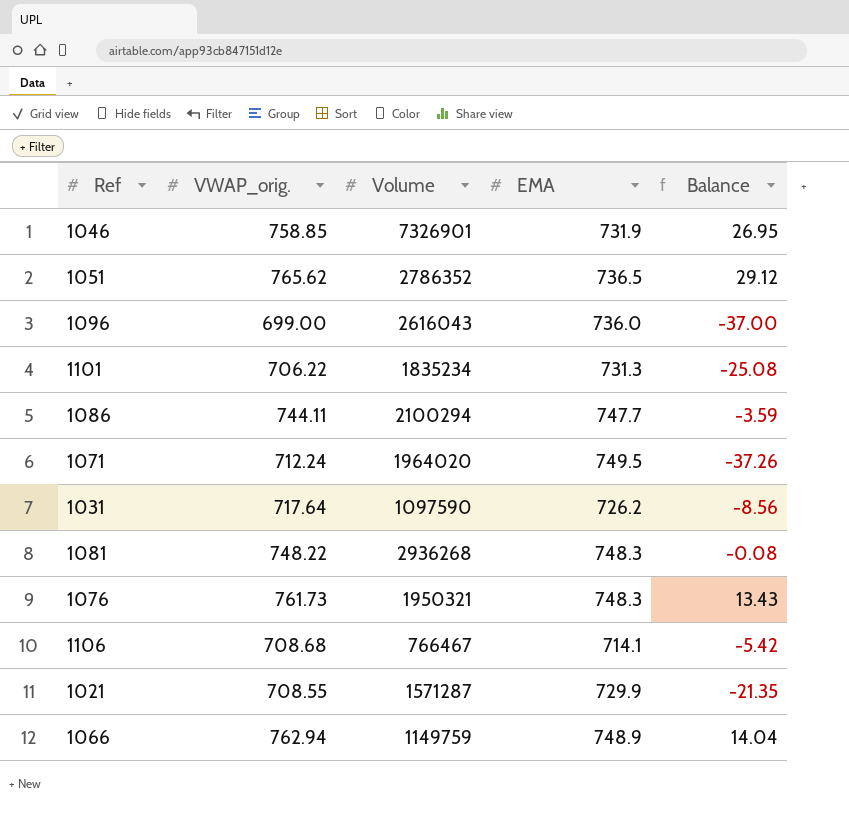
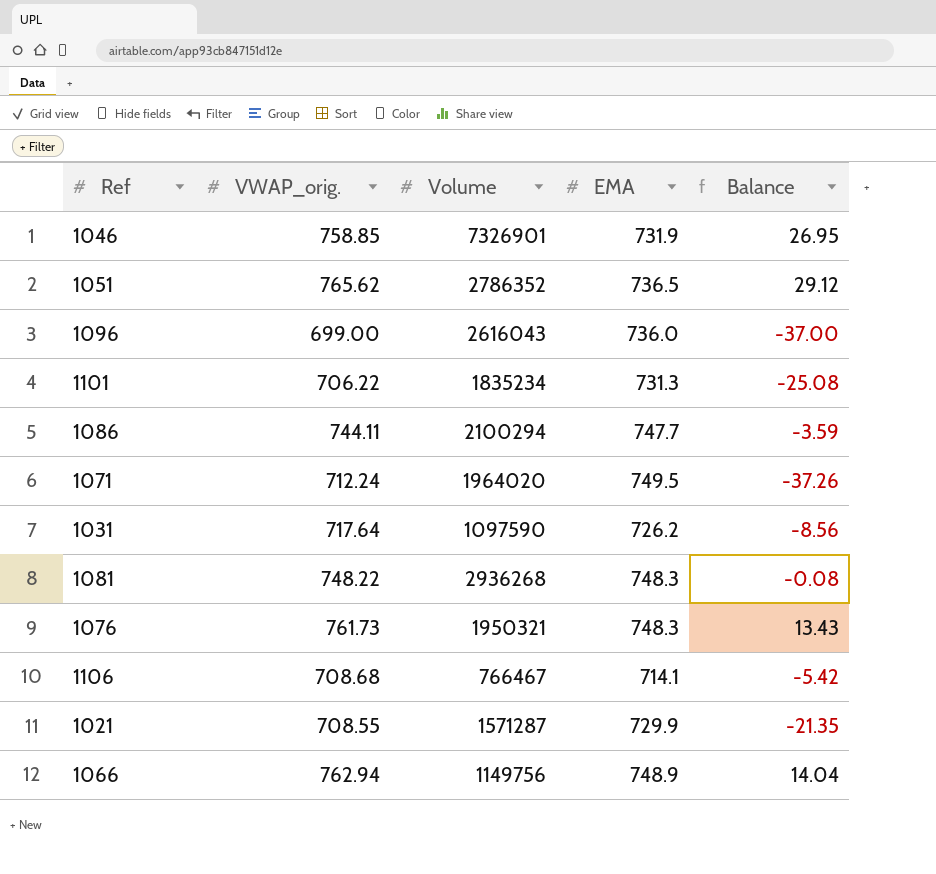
1066 | Volume: 1149759 -> 1149756

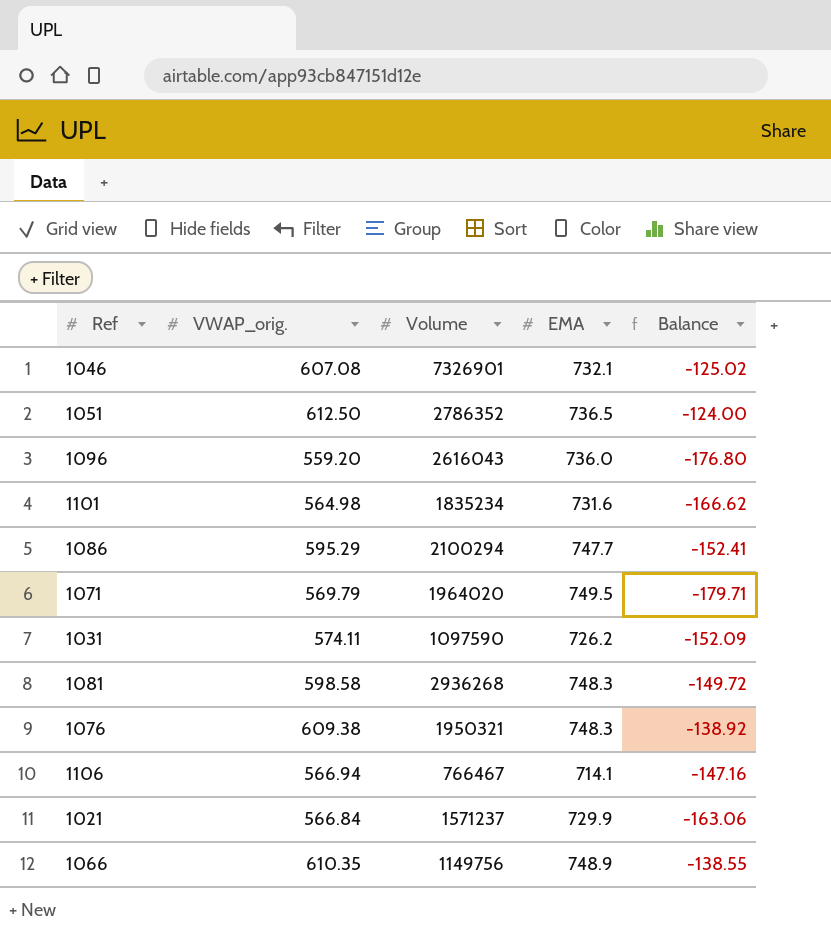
1046 | VWAP_orig.: 758.85 -> 607.08
1046 | EMA: 731.9 -> 732.1
1046 | Balance: 26.95 -> -125.02
1051 | VWAP_orig.: 765.62 -> 612.50
1051 | Balance: 29.12 -> -124.00
1096 | VWAP_orig.: 699.00 -> 559.20
1096 | Balance: -37.00 -> -176.80
1101 | VWAP_orig.: 706.22 -> 564.98
1101 | EMA: 731.3 -> 731.6
1101 | Balance: -25.08 -> -166.62
1086 | VWAP_orig.: 744.11 -> 595.29
1086 | Balance: -3.59 -> -152.41
1071 | VWAP_orig.: 712.24 -> 569.79
1071 | Balance: -37.26 -> -179.71
1031 | VWAP_orig.: 717.64 -> 574.11
1031 | Balance: -8.56 -> -152.09
1081 | VWAP_orig.: 748.22 -> 598.58
1081 | Balance: -0.08 -> -149.72
1076 | VWAP_orig.: 761.73 -> 609.38
1076 | Balance: 13.43 -> -138.92
1106 | VWAP_orig.: 708.68 -> 566.94
1106 | Balance: -5.42 -> -147.16
1021 | VWAP_orig.: 708.55 -> 566.84
1021 | Volume: 1571287 -> 1571237
1021 | Balance: -21.35 -> -163.06
1066 | VWAP_orig.: 762.94 -> 610.35
1066 | Balance: 14.04 -> -138.55

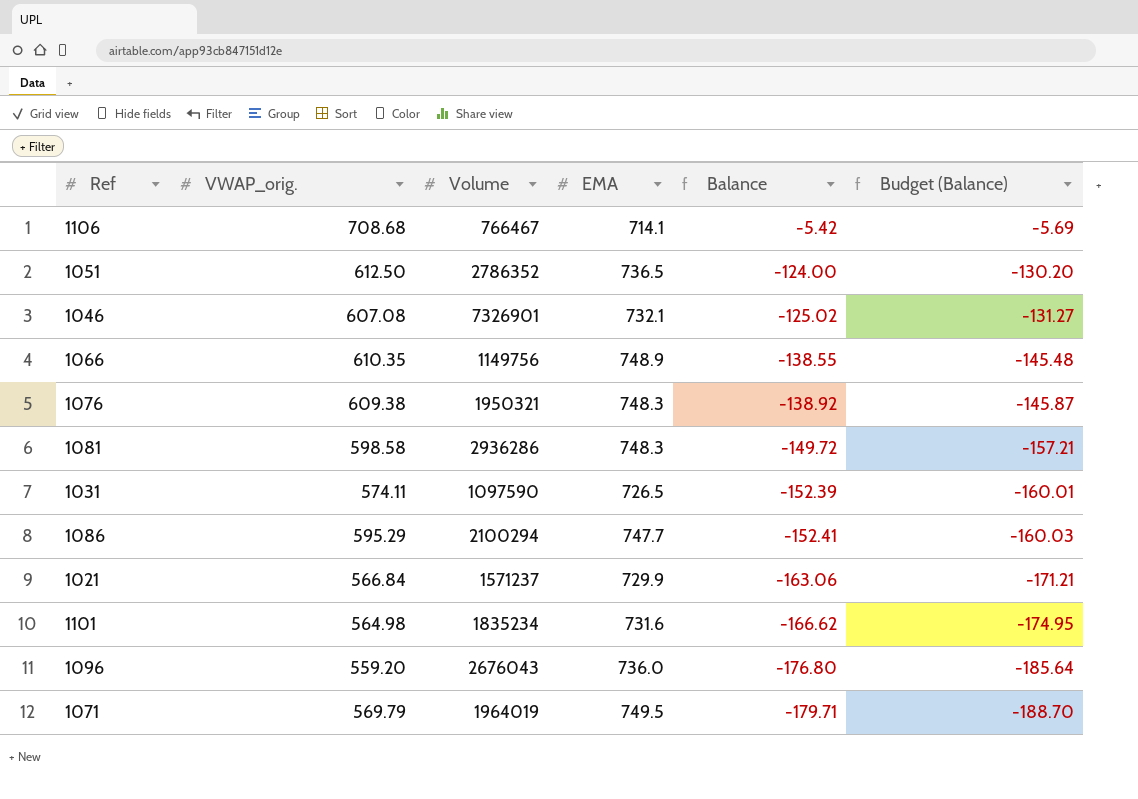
row order: none -> Balance descending
column Budget (Balance) | formula: none -> [Balance] * 1.05
1106 | VWAP_orig.: 566.94 -> 708.68
1106 | Balance: -147.16 -> -5.42
1081 | Volume: 2936268 -> 2936286
1031 | EMA: 726.2 -> 726.5
1031 | Balance: -152.09 -> -152.39
1096 | Volume: 2616043 -> 2676043
1071 | Volume: 1964020 -> 1964019

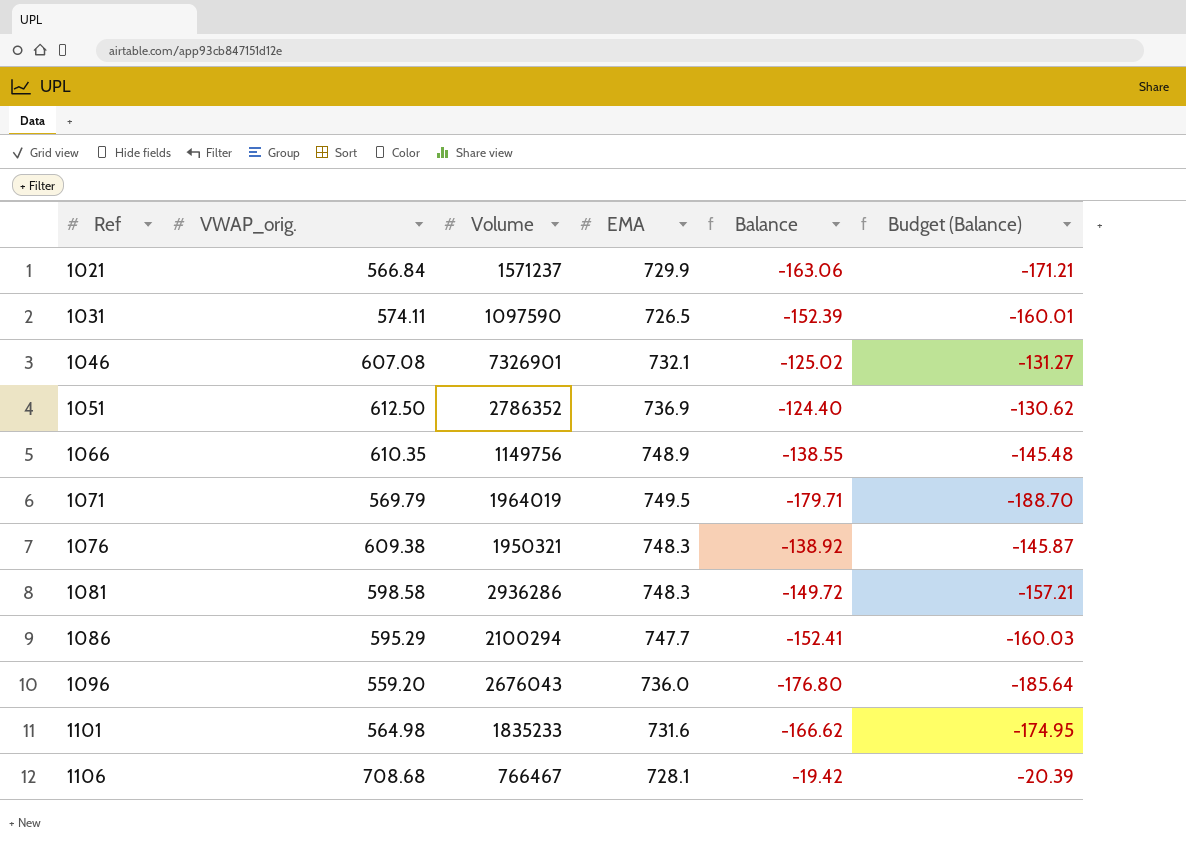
row order: Balance descending -> Ref ascending
1051 | EMA: 736.5 -> 736.9
1051 | Balance: -124.00 -> -124.40
1051 | Budget (Balance): -130.20 -> -130.62
1101 | Volume: 1835234 -> 1835233
1106 | EMA: 714.1 -> 728.1
1106 | Balance: -5.42 -> -19.42
1106 | Budget (Balance): -5.69 -> -20.39

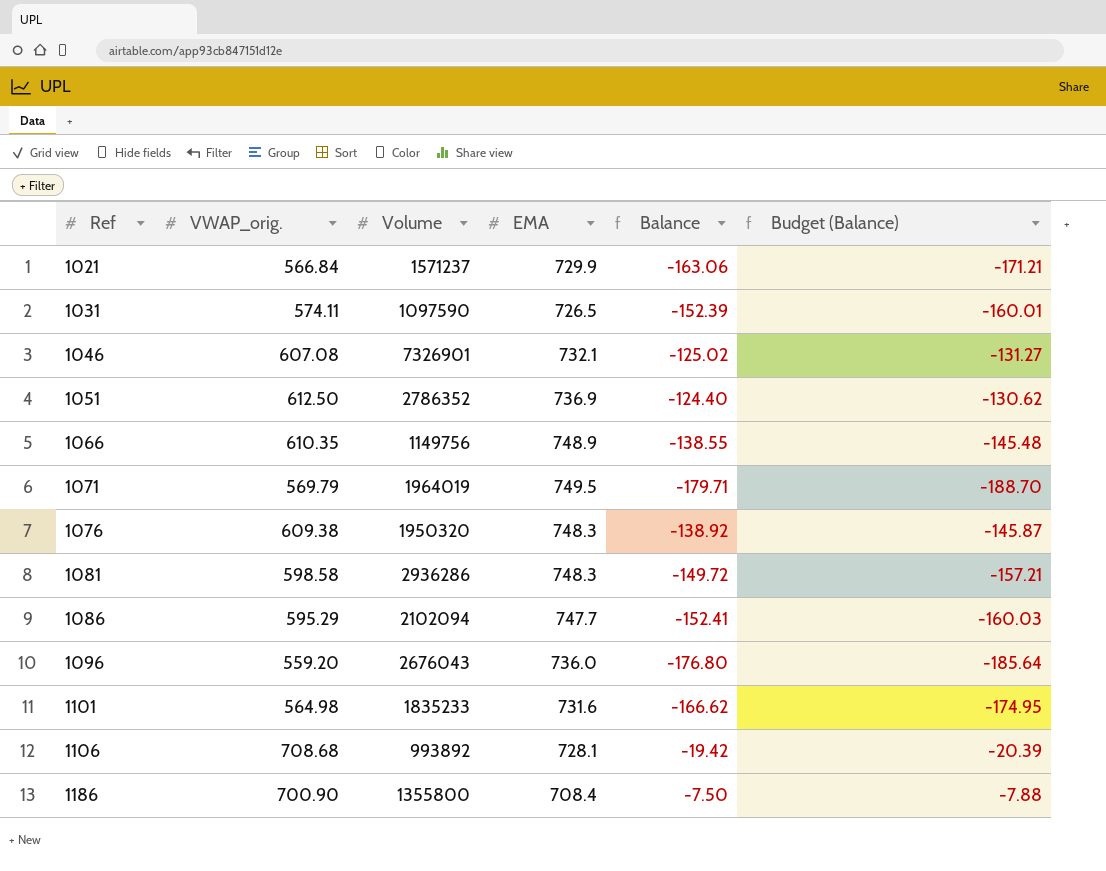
1076 | Volume: 1950321 -> 1950320
1086 | Volume: 2100294 -> 2102094
1106 | Volume: 766467 -> 993892
row 1186: none -> 700.90 | 1355800 | 708.4 | -7.50 | -7.88

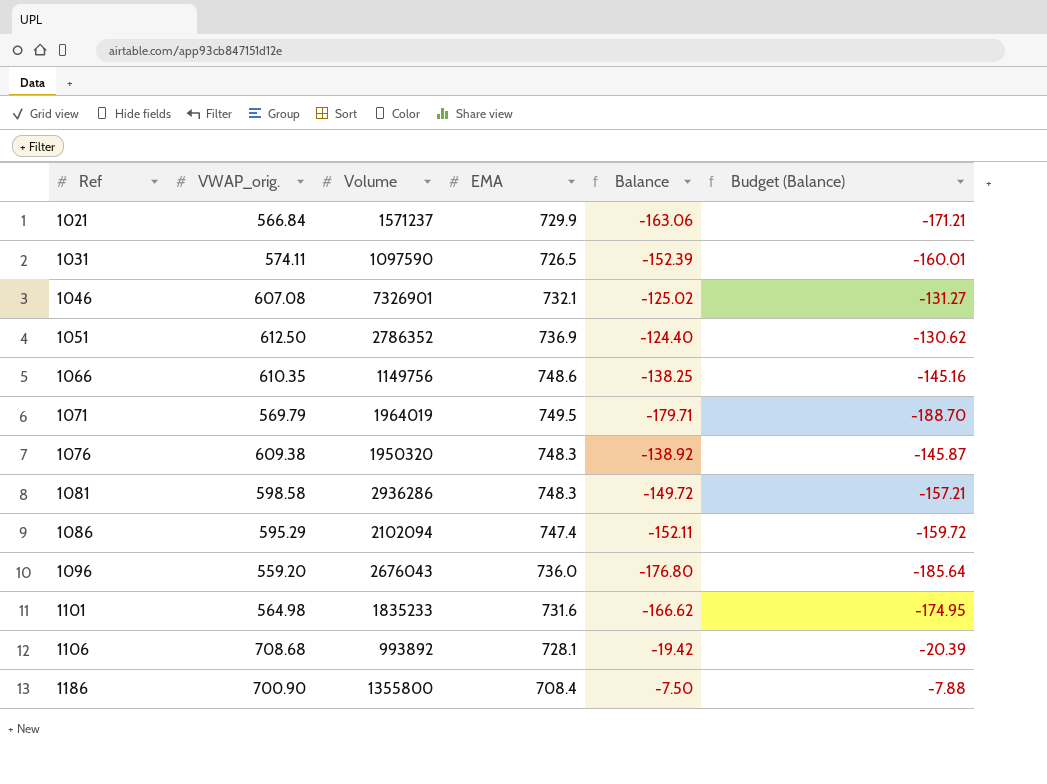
1066 | EMA: 748.9 -> 748.6
1066 | Balance: -138.55 -> -138.25
1066 | Budget (Balance): -145.48 -> -145.16
1086 | EMA: 747.7 -> 747.4
1086 | Balance: -152.41 -> -152.11
1086 | Budget (Balance): -160.03 -> -159.72

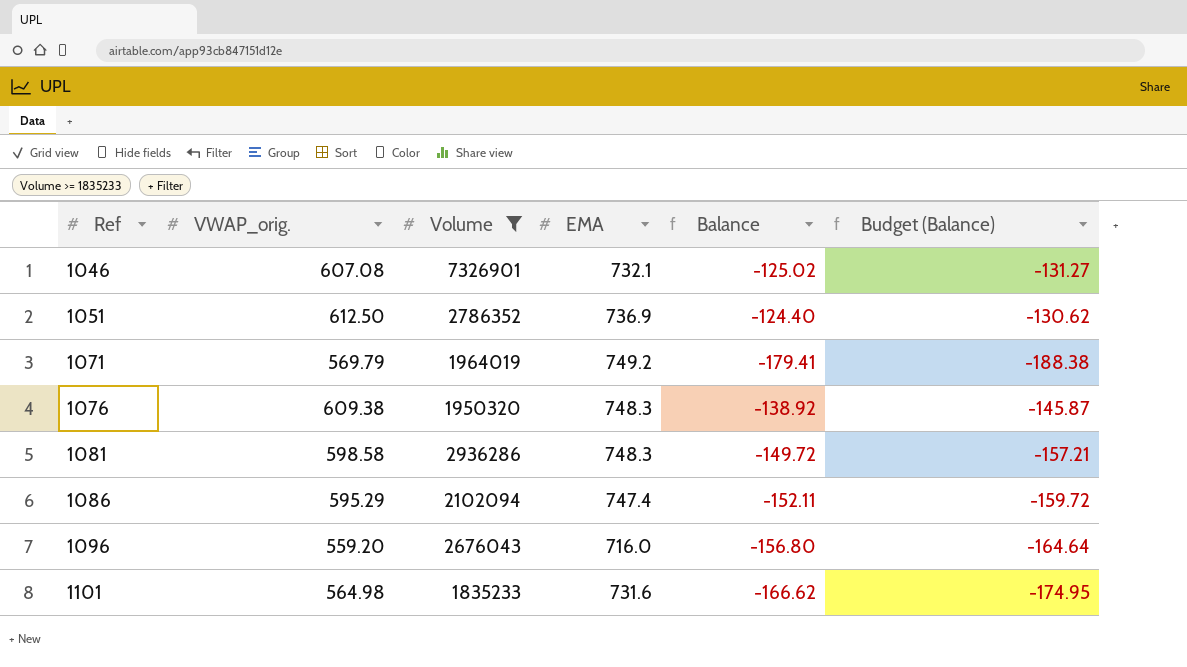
filter: none -> Volume >= 1835233
1071 | EMA: 749.5 -> 749.2
1071 | Balance: -179.71 -> -179.41
1071 | Budget (Balance): -188.70 -> -188.38
1096 | EMA: 736.0 -> 716.0
1096 | Balance: -176.80 -> -156.80
1096 | Budget (Balance): -185.64 -> -164.64

